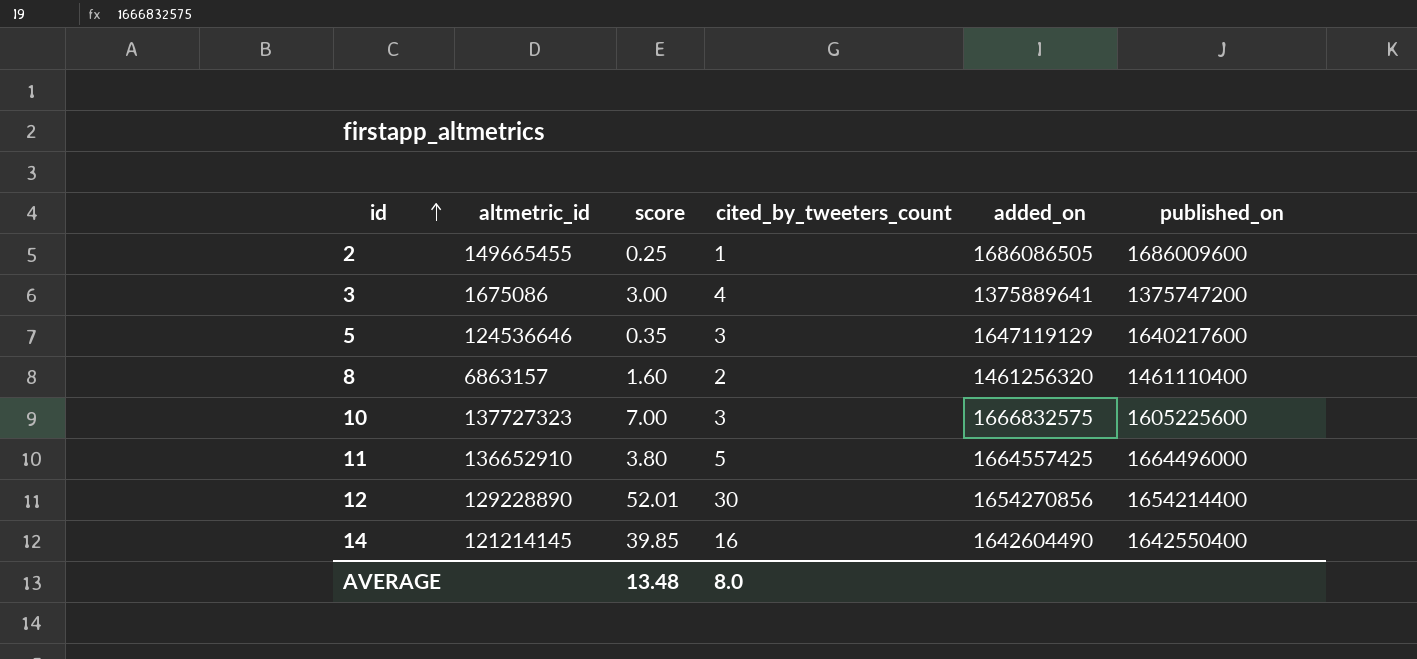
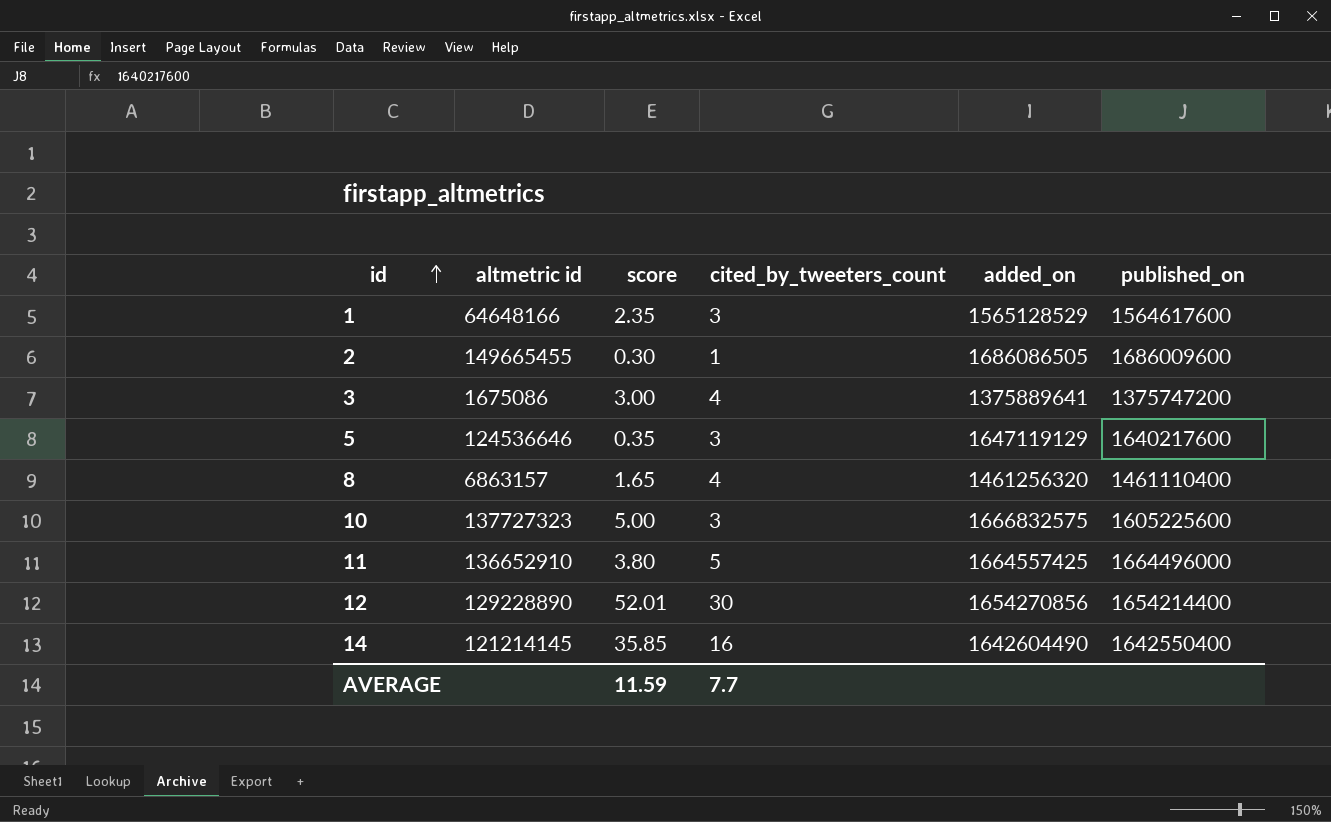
column name: altmetric_id -> altmetric id
row 1: none -> 64648166 | 2.35 | 3 | 1565128529 | 1564617600
2 | score: 0.25 -> 0.30
8 | score: 1.60 -> 1.65
8 | cited_by_tweeters_count: 2 -> 4
10 | score: 7.00 -> 5.00
14 | score: 39.85 -> 35.85
AVERAGE | score: 13.48 -> 11.59
AVERAGE | cited_by_tweeters_count: 8.0 -> 7.7

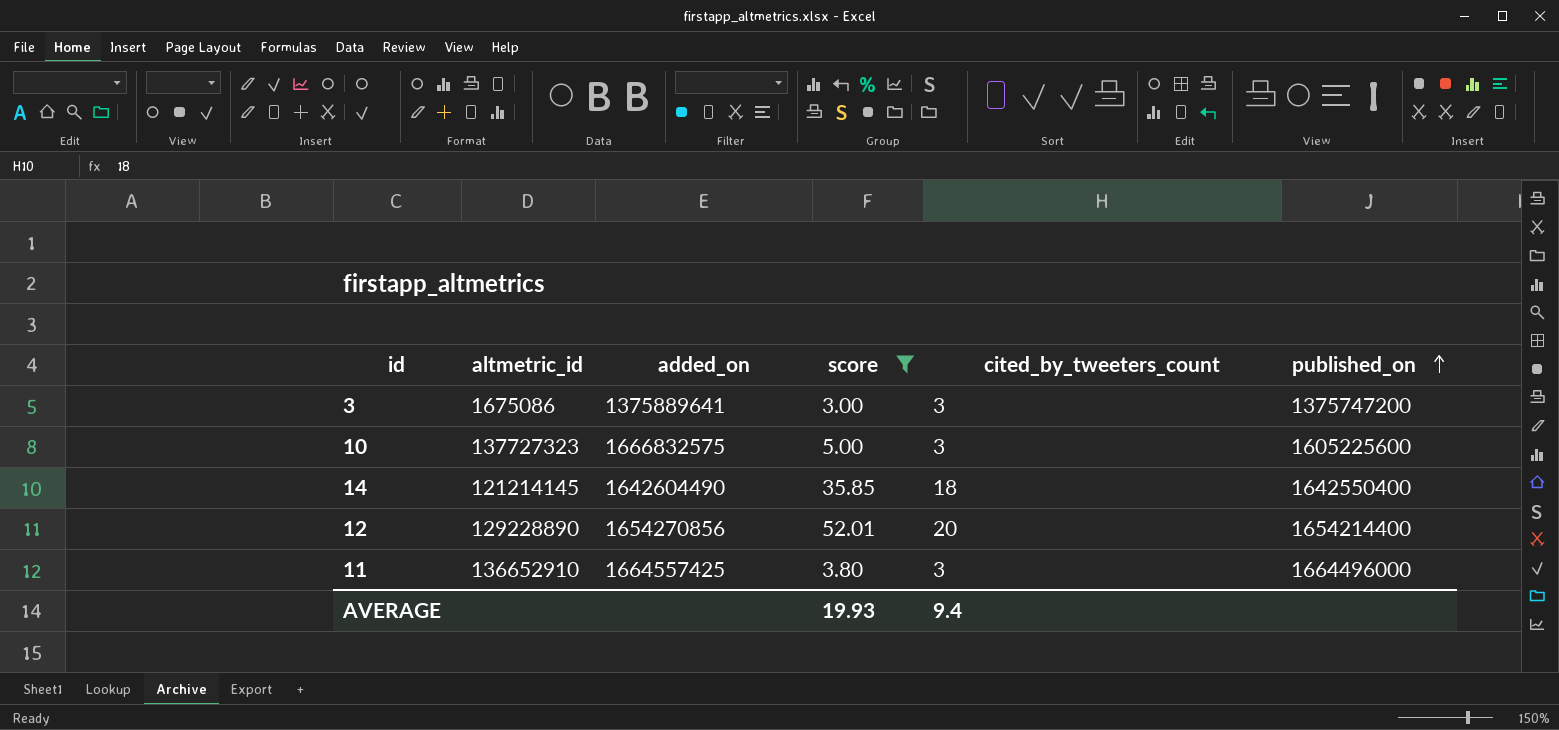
filter: none -> score >= 3.00
row order: id ascending -> published_on ascending
column name: altmetric id -> altmetric_id
column added_on | position: 5 -> 3
3 | cited_by_tweeters_count: 4 -> 3
14 | cited_by_tweeters_count: 16 -> 18
12 | cited_by_tweeters_count: 30 -> 20
11 | cited_by_tweeters_count: 5 -> 3
AVERAGE | score: 11.59 -> 19.93
AVERAGE | cited_by_tweeters_count: 7.7 -> 9.4

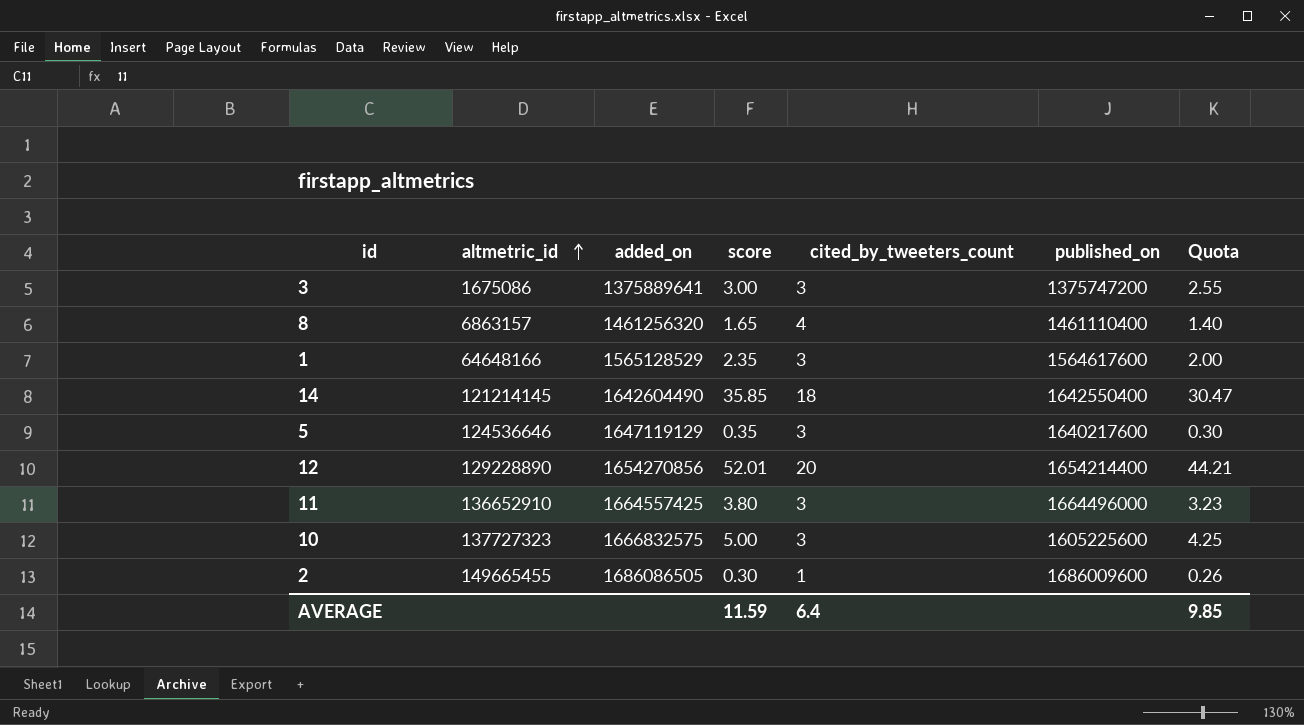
filter: score >= 3.00 -> none
row order: published_on ascending -> altmetric_id ascending
column Quota | formula: none -> [score] * 0.85
AVERAGE | score: 19.93 -> 11.59
AVERAGE | cited_by_tweeters_count: 9.4 -> 6.4

